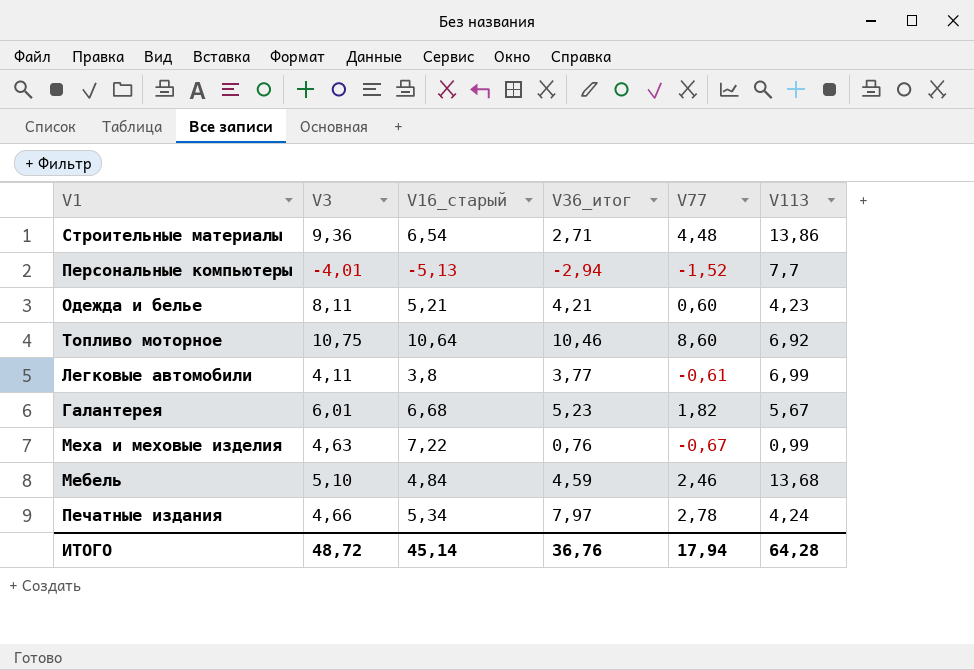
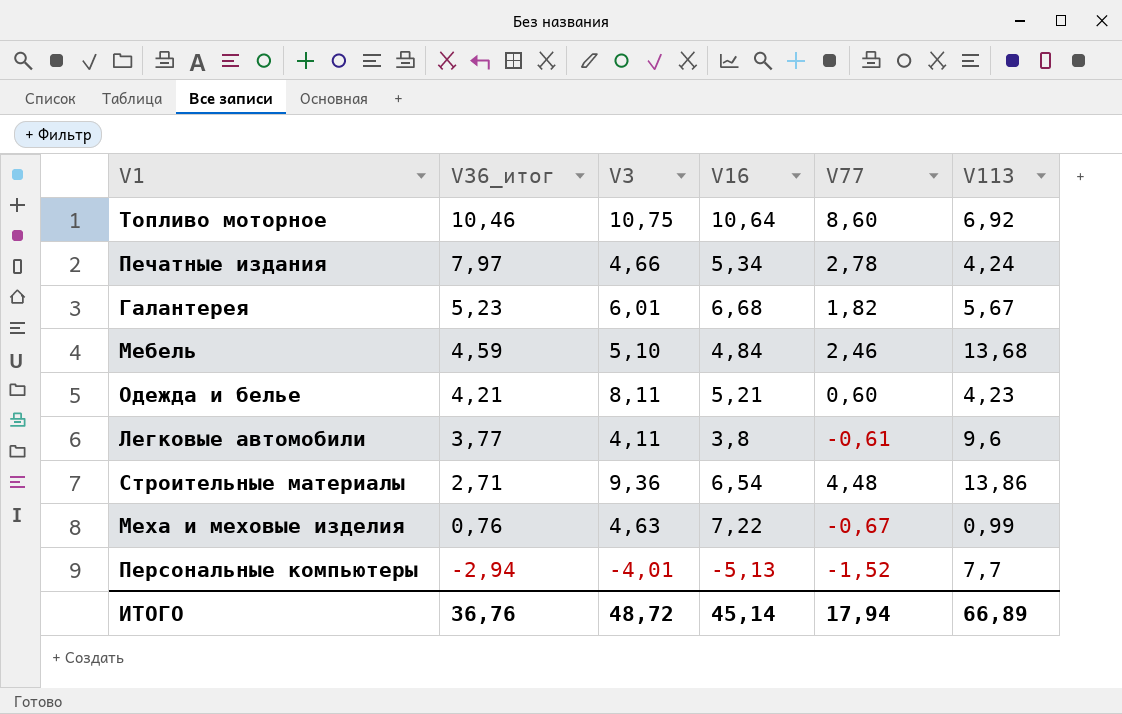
row order: none -> V36_итог descending
column V36_итог | position: 4 -> 2
column name: V16_старый -> V16
Легковые автомобили | V113: 6,99 -> 9,6
ИТОГО | V113: 64,28 -> 66,89

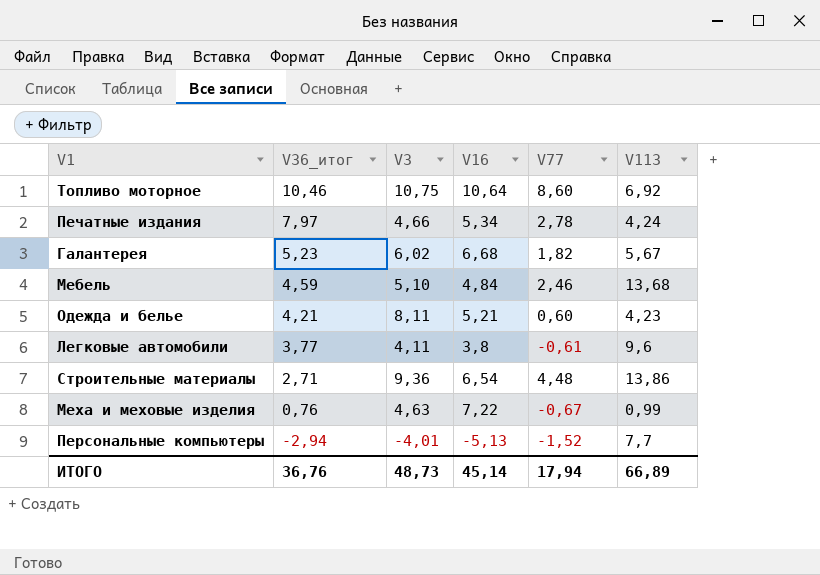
Галантерея | V3: 6,01 -> 6,02
ИТОГО | V3: 48,72 -> 48,73

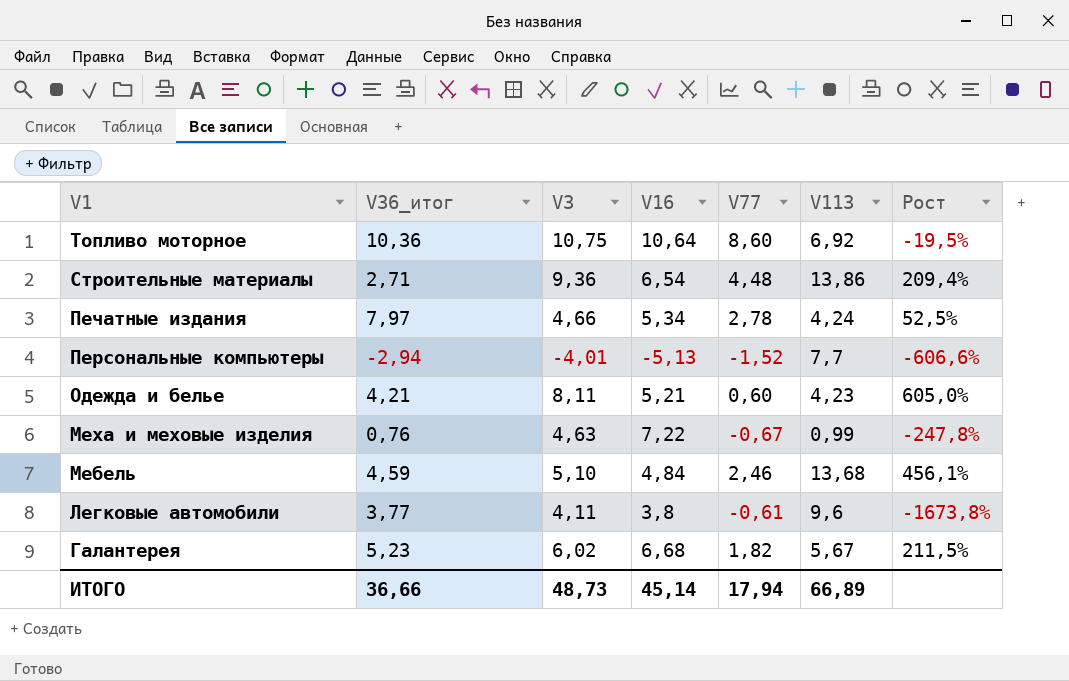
row order: V36_итог descending -> V1 descending
column Рост | formula: none -> ([V113] - [V77]) / [V77]
Топливо моторное | V36_итог: 10,46 -> 10,36
ИТОГО | V36_итог: 36,76 -> 36,66

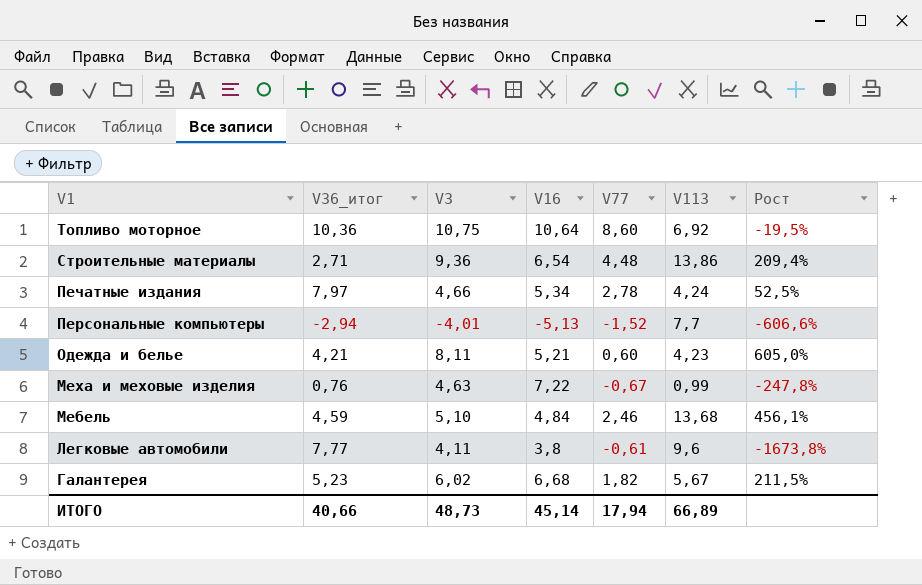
Легковые автомобили | V36_итог: 3,77 -> 7,77
ИТОГО | V36_итог: 36,66 -> 40,66

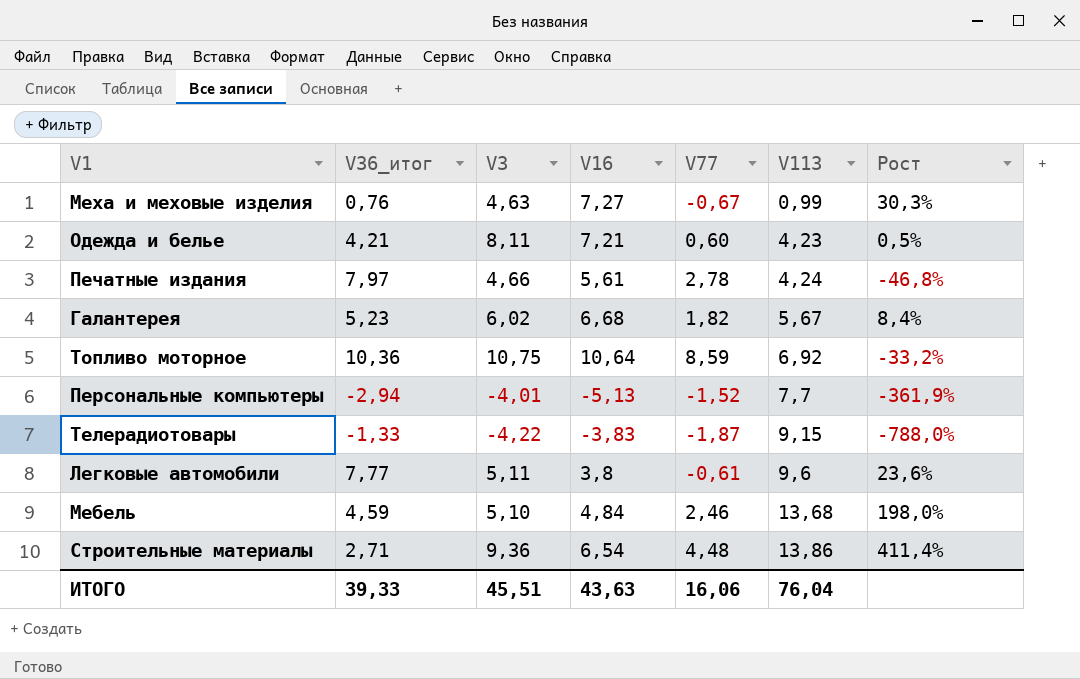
row order: V1 descending -> V113 ascending
column Рост | formula: ([V113] - [V77]) / [V77] -> ([V113] - [V36_итог]) / [V36_итог]
Меха и меховые изделия | V16: 7,22 -> 7,27
Одежда и белье | V16: 5,21 -> 7,21
Печатные издания | V16: 5,34 -> 5,61
Топливо моторное | V77: 8,60 -> 8,59
row Телерадиотовары: none -> -1,33 | -4,22 | -3,83 | -1,87 | 9,15 | -788,0%
Легковые автомобили | V3: 4,11 -> 5,11
ИТОГО | V36_итог: 40,66 -> 39,33
ИТОГО | V3: 48,73 -> 45,51
ИТОГО | V16: 45,14 -> 43,63
ИТОГО | V77: 17,94 -> 16,06
ИТОГО | V113: 66,89 -> 76,04

